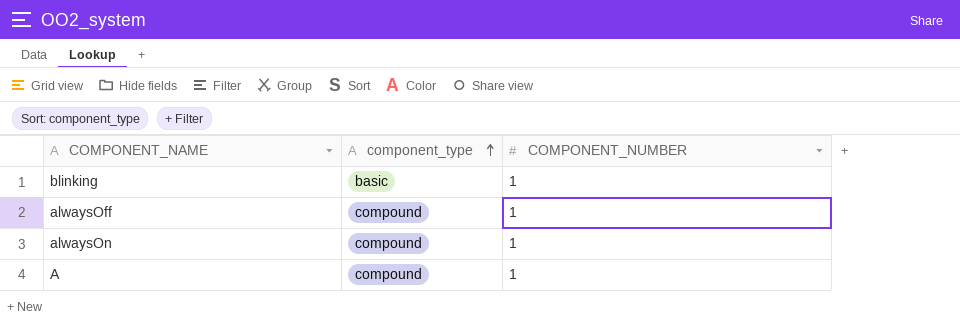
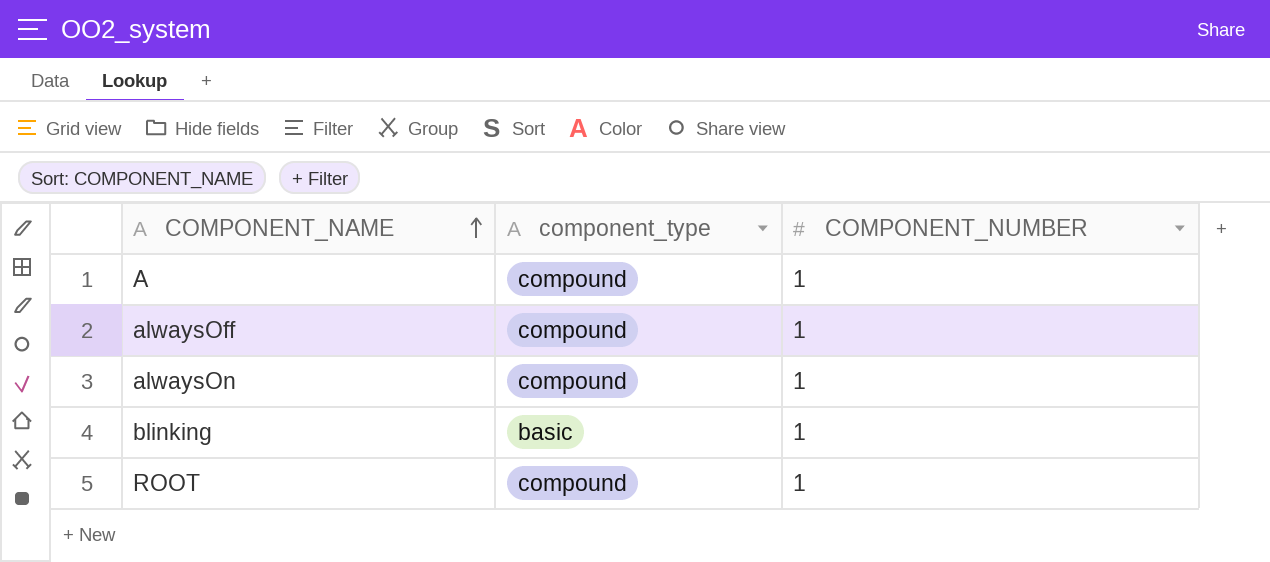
row order: component_type ascending -> COMPONENT_NAME ascending
row ROOT: none -> compound | 1

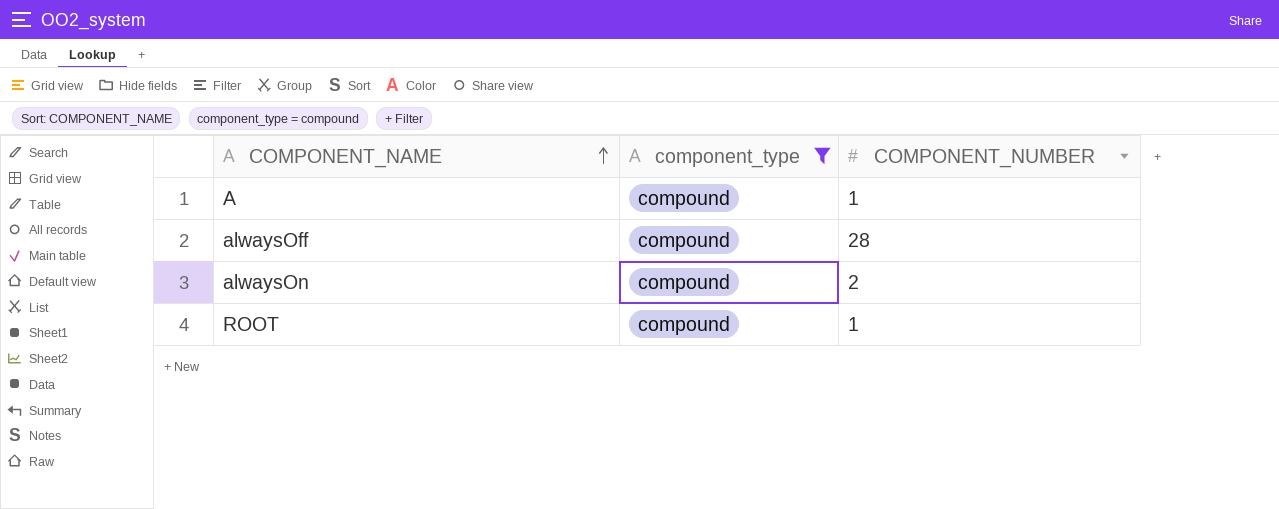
filter: none -> component_type = compound
alwaysOff | COMPONENT_NUMBER: 1 -> 28
alwaysOn | COMPONENT_NUMBER: 1 -> 2

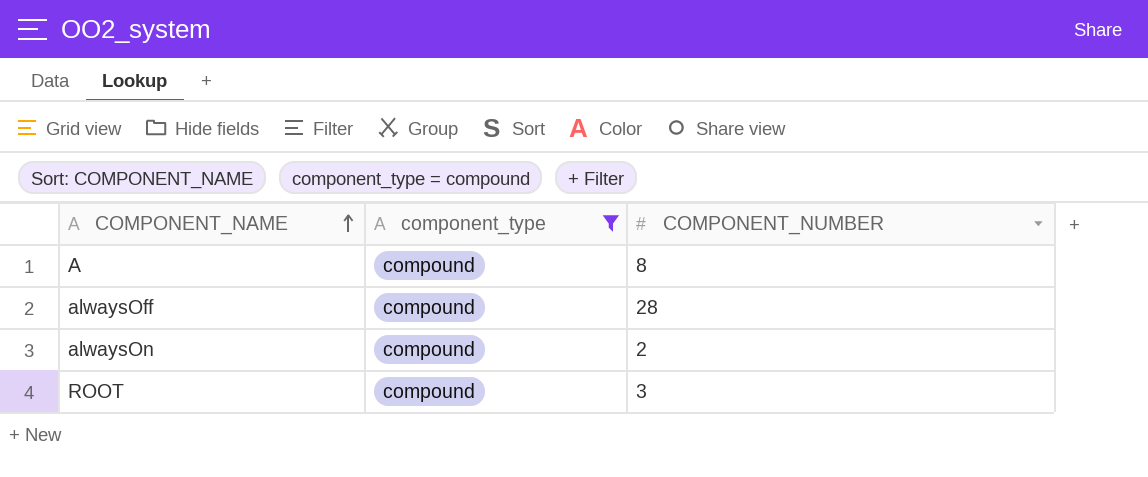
A | COMPONENT_NUMBER: 1 -> 8
ROOT | COMPONENT_NUMBER: 1 -> 3

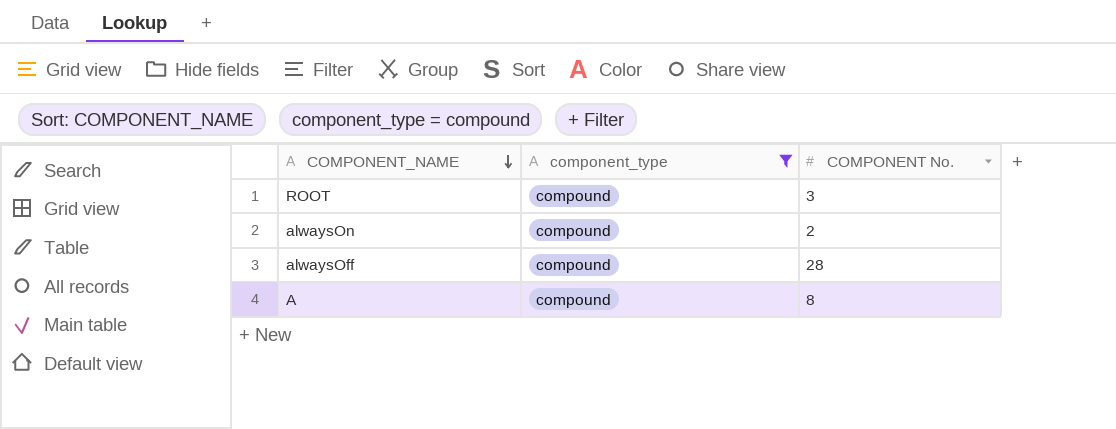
row order: COMPONENT_NAME ascending -> COMPONENT_NAME descending
column name: COMPONENT_NUMBER -> COMPONENT No.

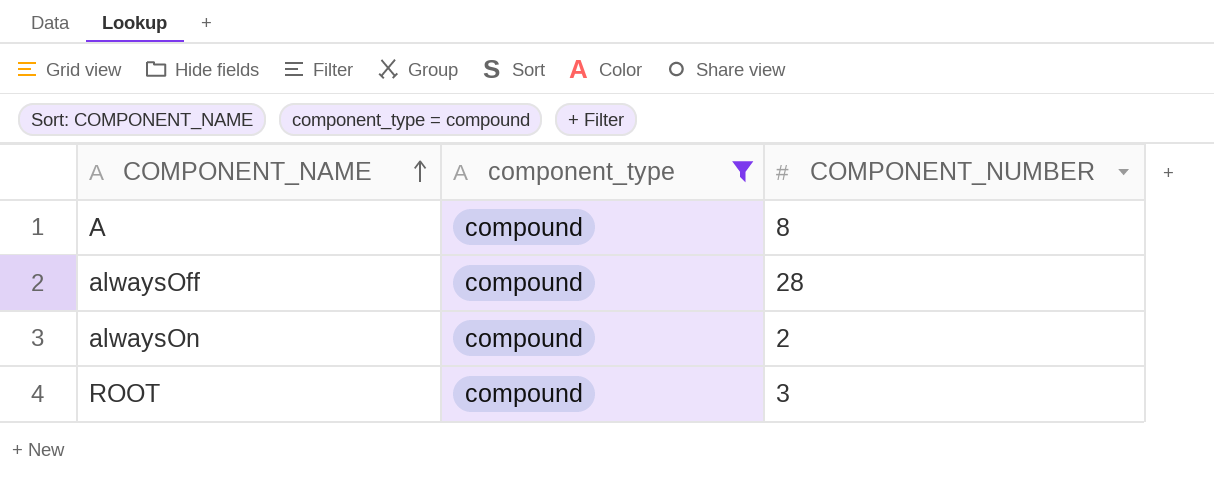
row order: COMPONENT_NAME descending -> COMPONENT_NAME ascending
column name: COMPONENT No. -> COMPONENT_NUMBER

